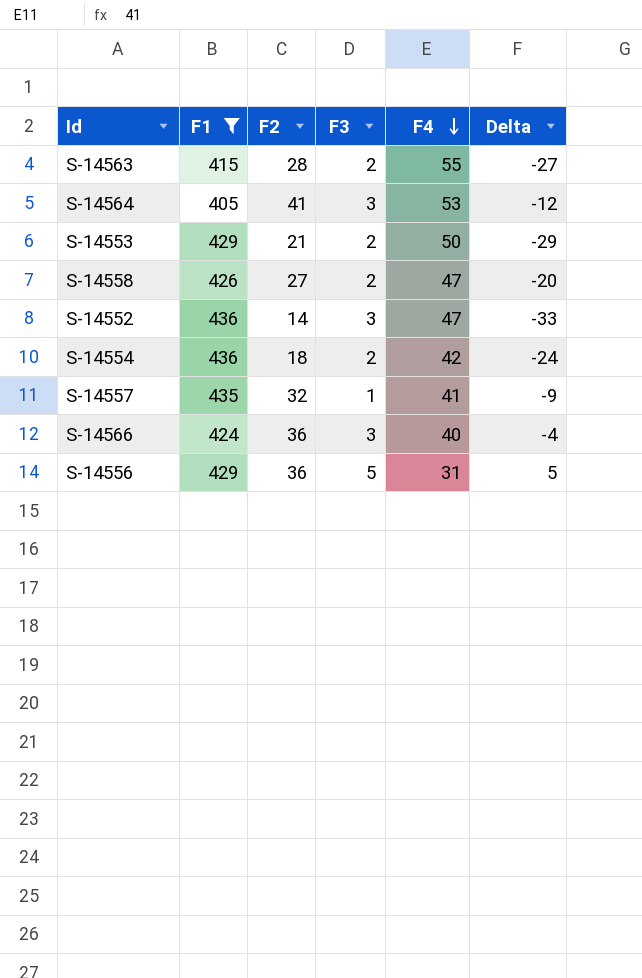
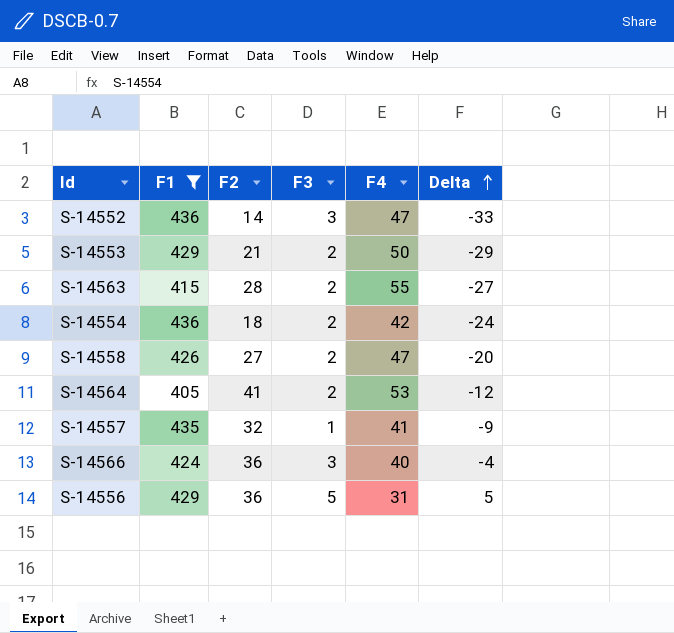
row order: F4 descending -> Delta ascending
S-14564 | F3: 3 -> 2

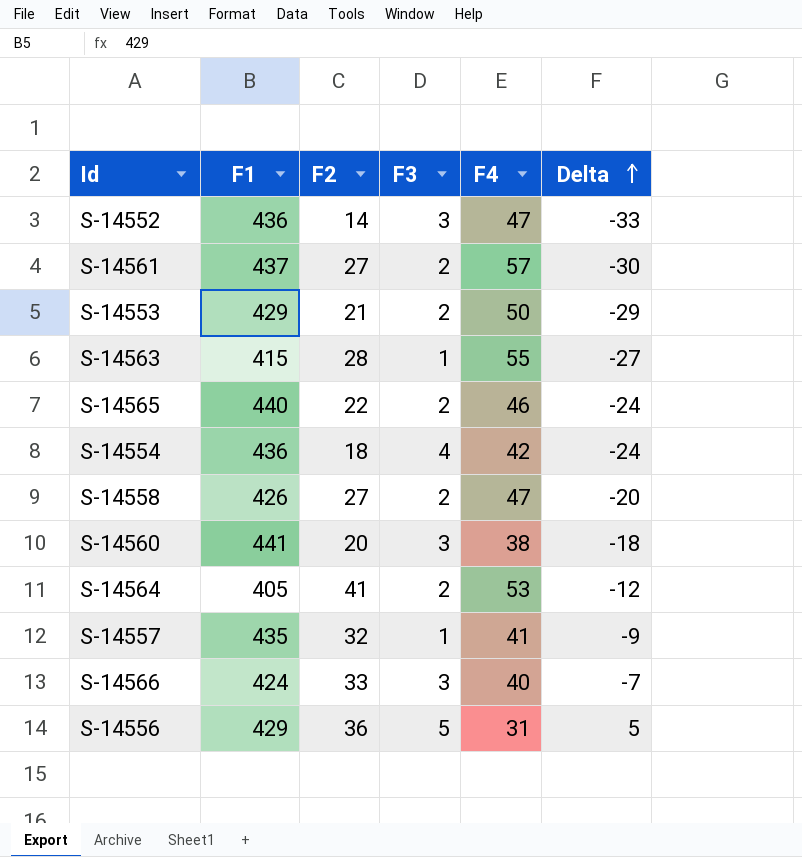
filter: F1 <= 436 -> none
S-14563 | F3: 2 -> 1
S-14554 | F3: 2 -> 4
S-14566 | F2: 36 -> 33
S-14566 | Delta: -4 -> -7

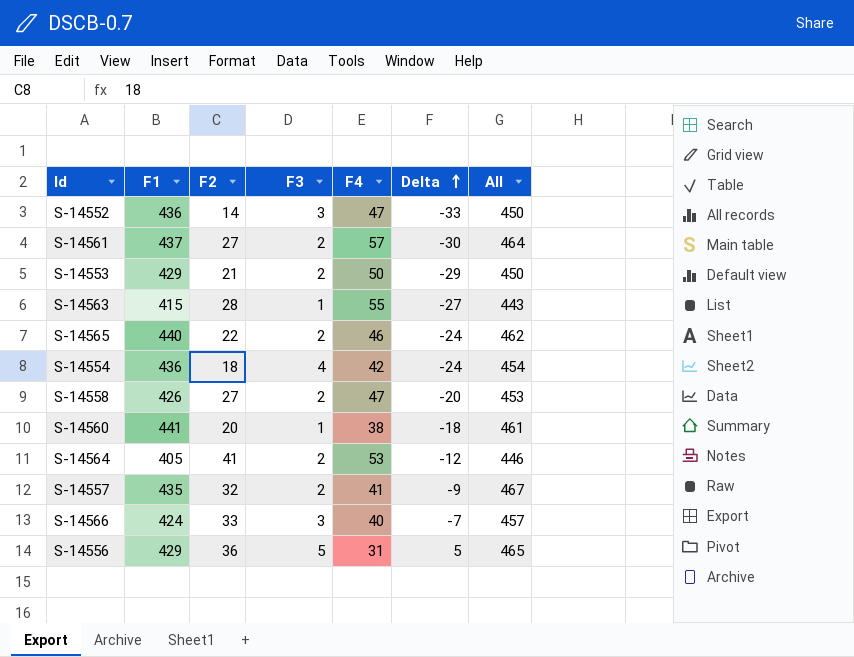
column All | formula: none -> [F1] + [F2]
S-14560 | F3: 3 -> 1
S-14557 | F3: 1 -> 2

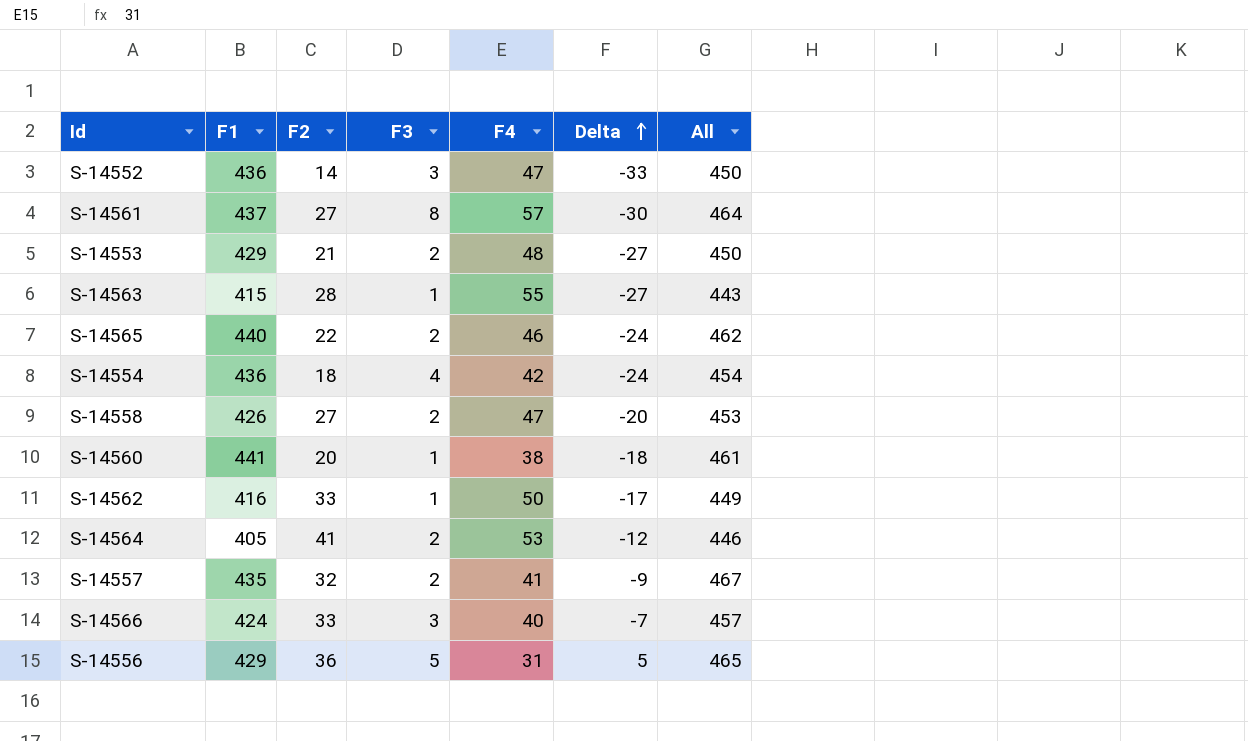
S-14561 | F3: 2 -> 8
S-14553 | F4: 50 -> 48
S-14553 | Delta: -29 -> -27
row S-14562: none -> 416 | 33 | 1 | 50 | -17 | 449

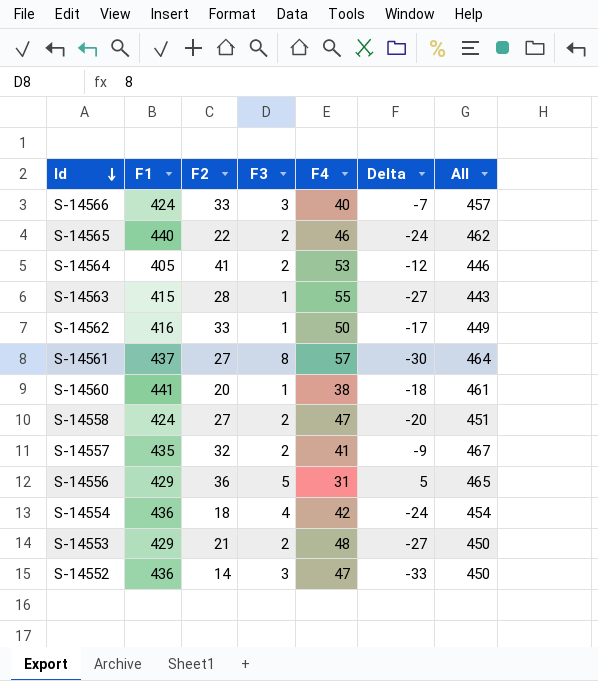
row order: Delta ascending -> Id descending
S-14558 | F1: 426 -> 424
S-14558 | All: 453 -> 451

